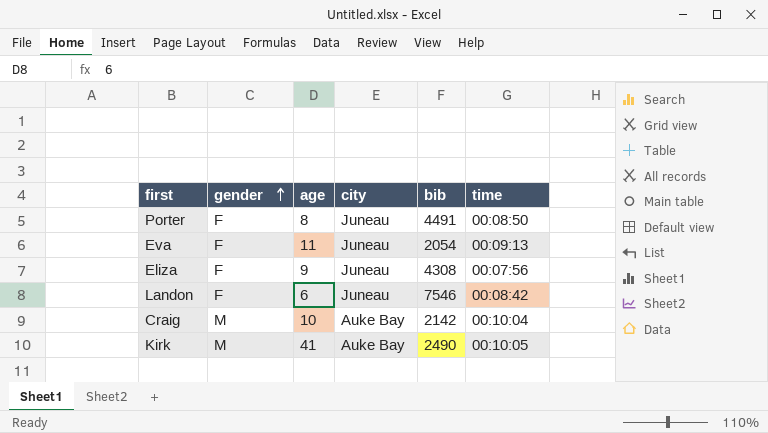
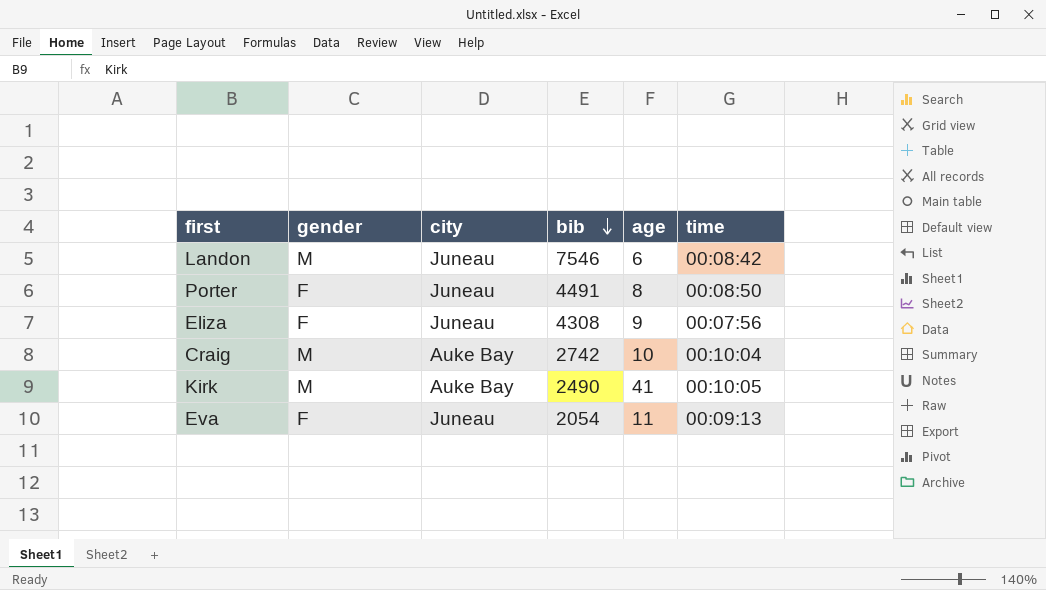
row order: gender ascending -> bib descending
column age | position: 3 -> 5
Landon | gender: F -> M
Craig | bib: 2142 -> 2742

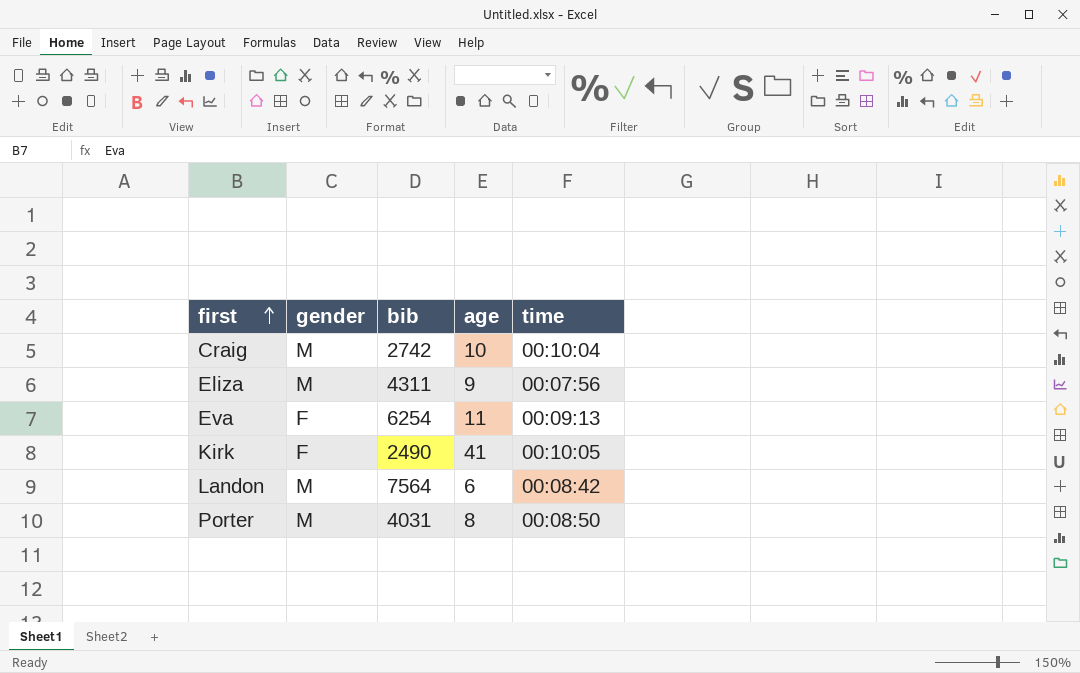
row order: bib descending -> first ascending
column city | position: 3 -> none
Eliza | gender: F -> M
Eliza | bib: 4308 -> 4311
Eva | bib: 2054 -> 6254
Kirk | gender: M -> F
Landon | bib: 7546 -> 7564
Porter | gender: F -> M
Porter | bib: 4491 -> 4031

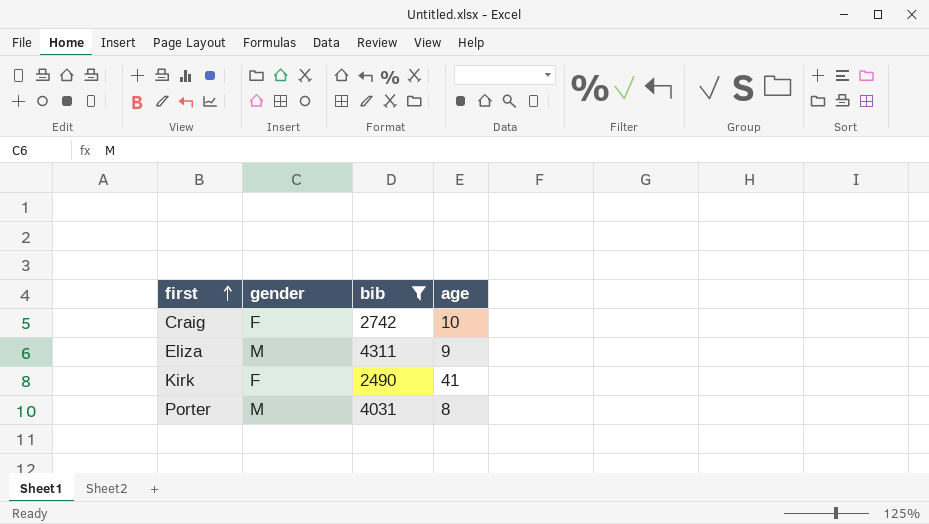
filter: none -> bib <= 4311
column time | position: 5 -> none
Craig | gender: M -> F

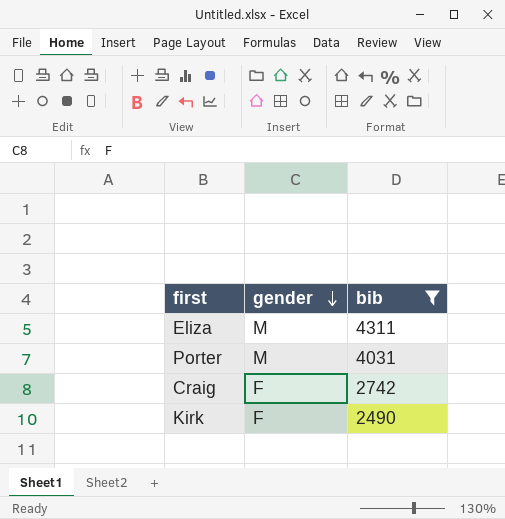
row order: first ascending -> gender descending
column age | position: 4 -> none

